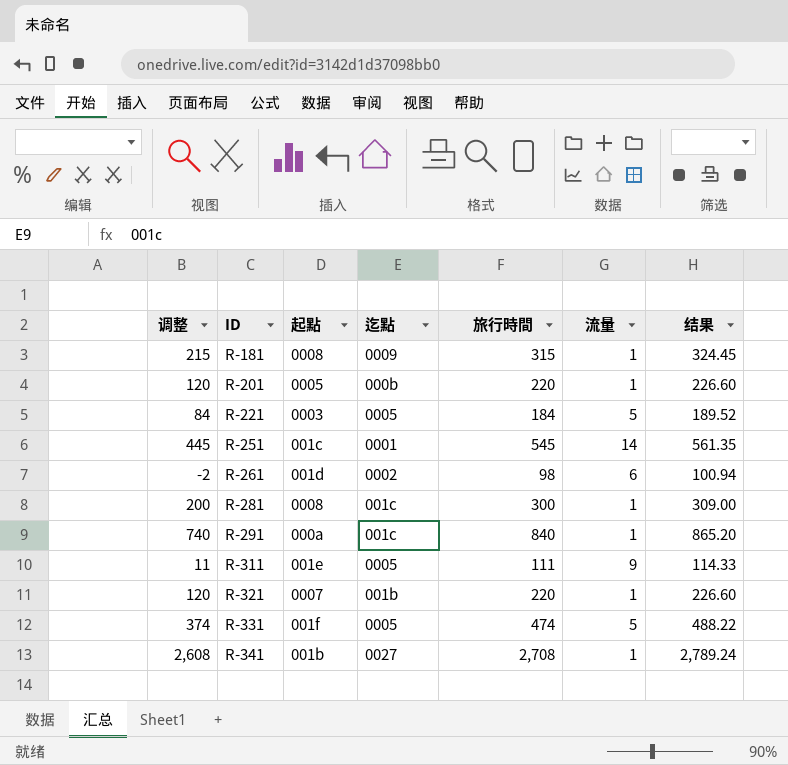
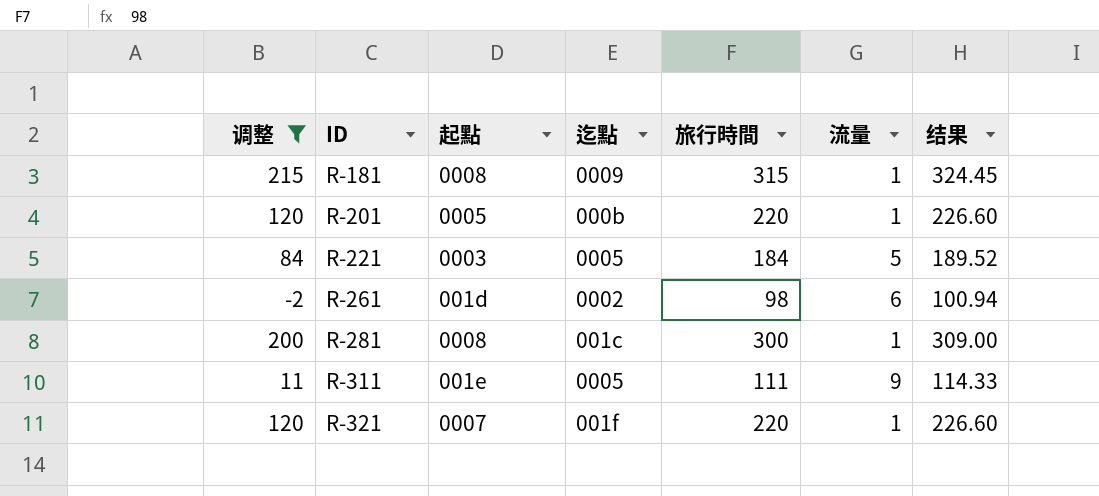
filter: none -> 调整 <= 215
R-321 | 迄點: 001b -> 001f

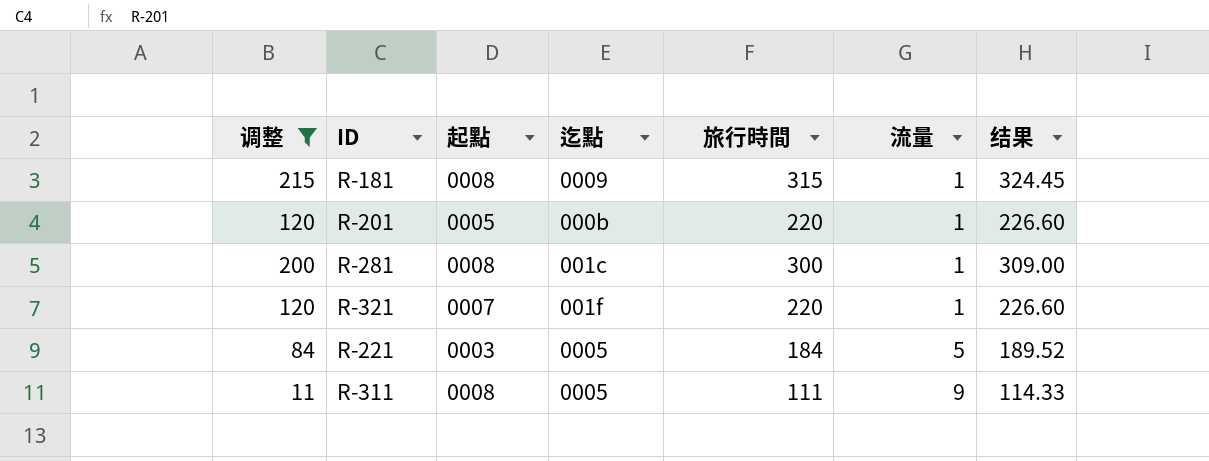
row order: ID ascending -> 流量 ascending
row R-261: -2 | 001d | 0002 | 98 | 6 | 100.94 -> none
R-311 | 起點: 001e -> 0008

